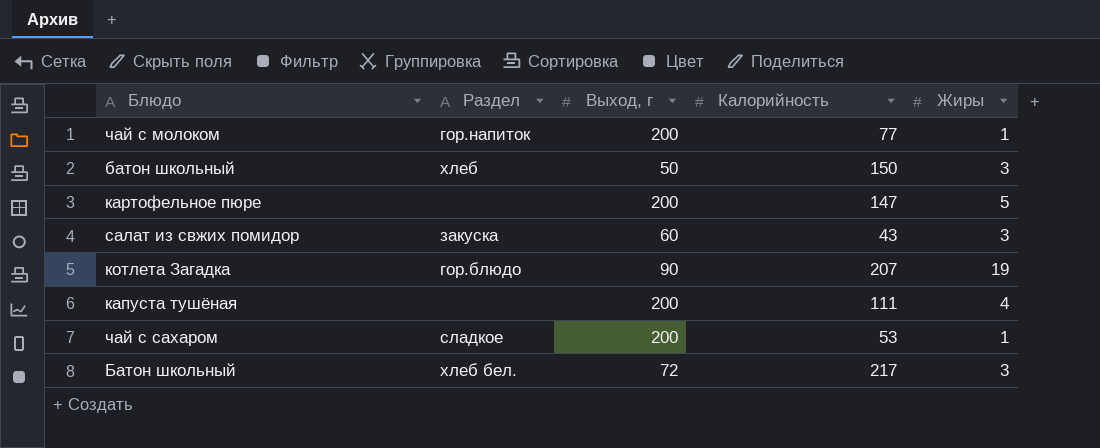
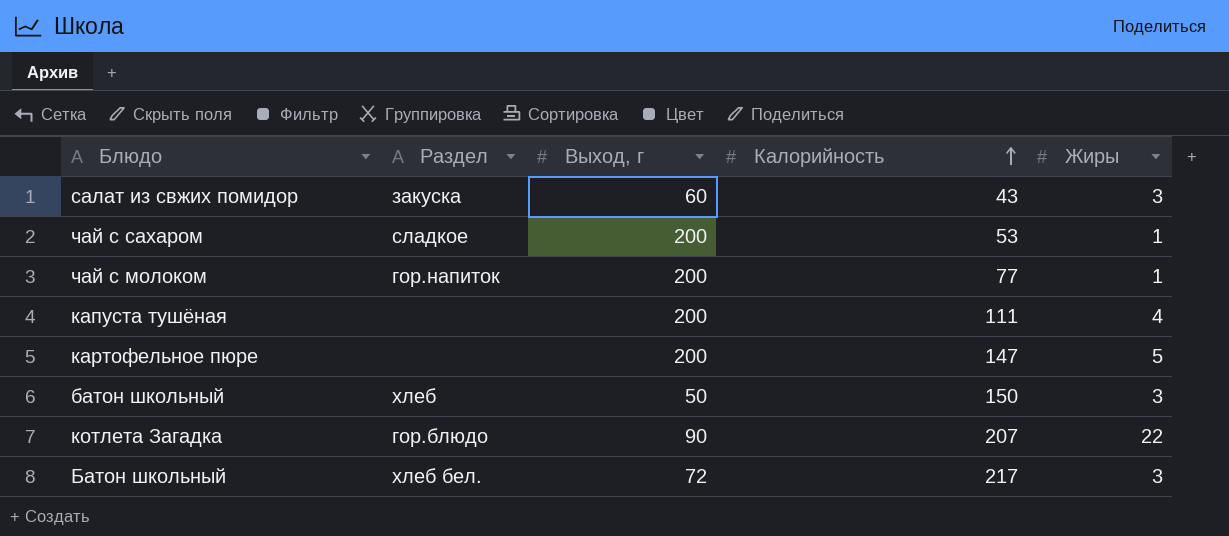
row order: none -> Калорийность ascending
котлета Загадка | Жиры: 19 -> 22

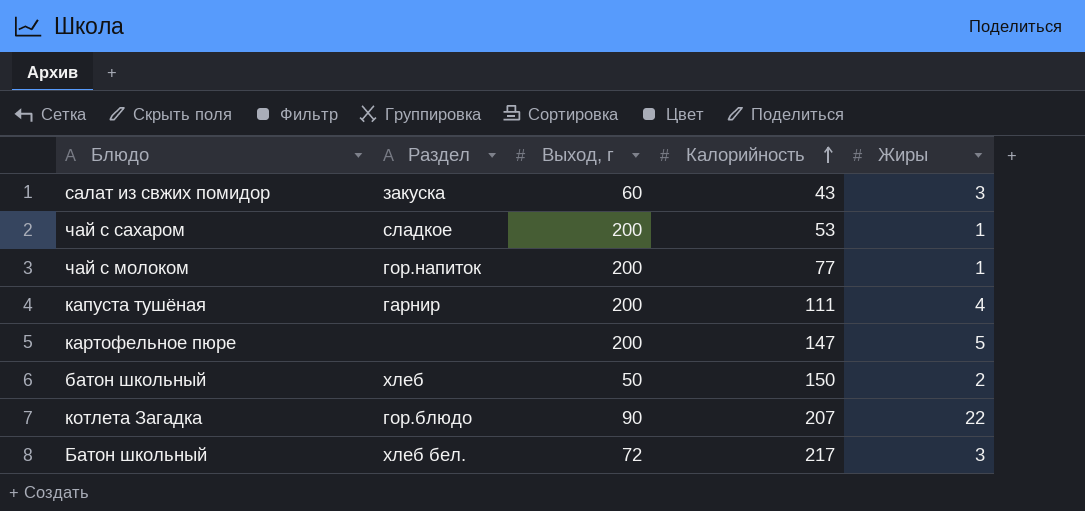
капуста тушёная | Раздел: none -> гарнир
батон школьный | Жиры: 3 -> 2

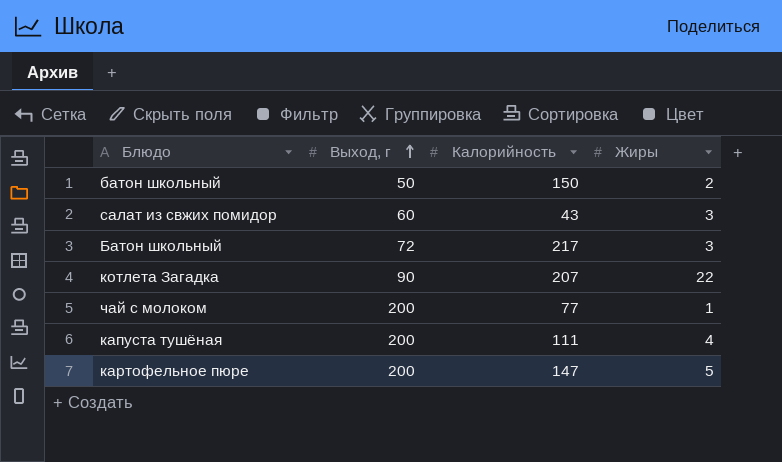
row order: Калорийность ascending -> Выход, г ascending
column Раздел | position: 2 -> none
row чай с сахаром: сладкое | 200 | 53 | 1 -> none

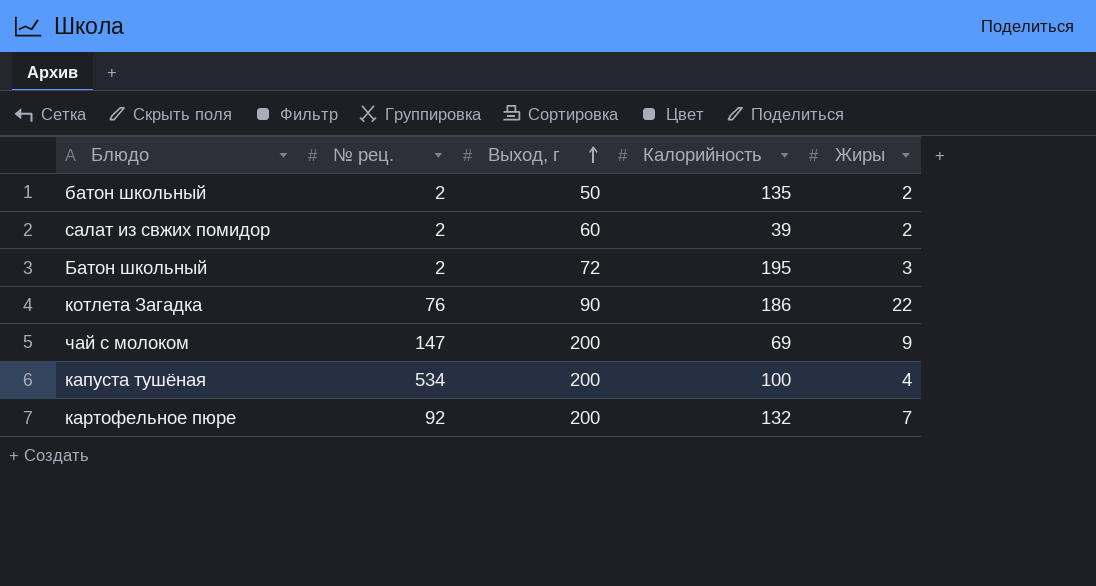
column № рец. | position: none -> 2
батон школьный | Калорийность: 150 -> 135
салат из свжих помидор | Калорийность: 43 -> 39
салат из свжих помидор | Жиры: 3 -> 2
Батон школьный | Калорийность: 217 -> 195
котлета Загадка | Калорийность: 207 -> 186
чай с молоком | Калорийность: 77 -> 69
чай с молоком | Жиры: 1 -> 9
капуста тушёная | Калорийность: 111 -> 100
картофельное пюре | Калорийность: 147 -> 132
картофельное пюре | Жиры: 5 -> 7

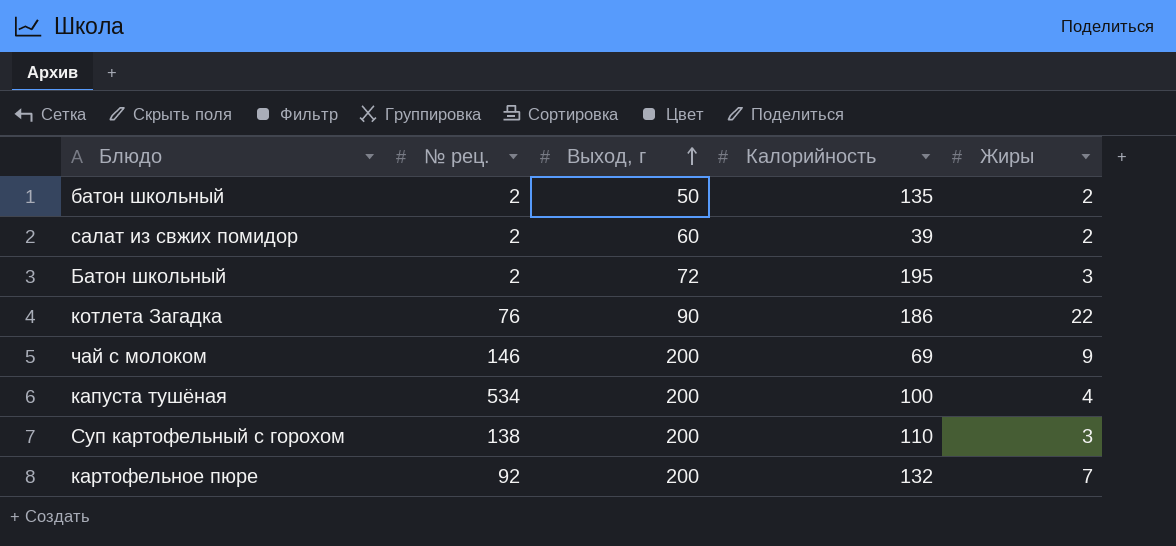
чай с молоком | № рец.: 147 -> 146
row Суп картофельный с горохом: none -> 138 | 200 | 110 | 3

